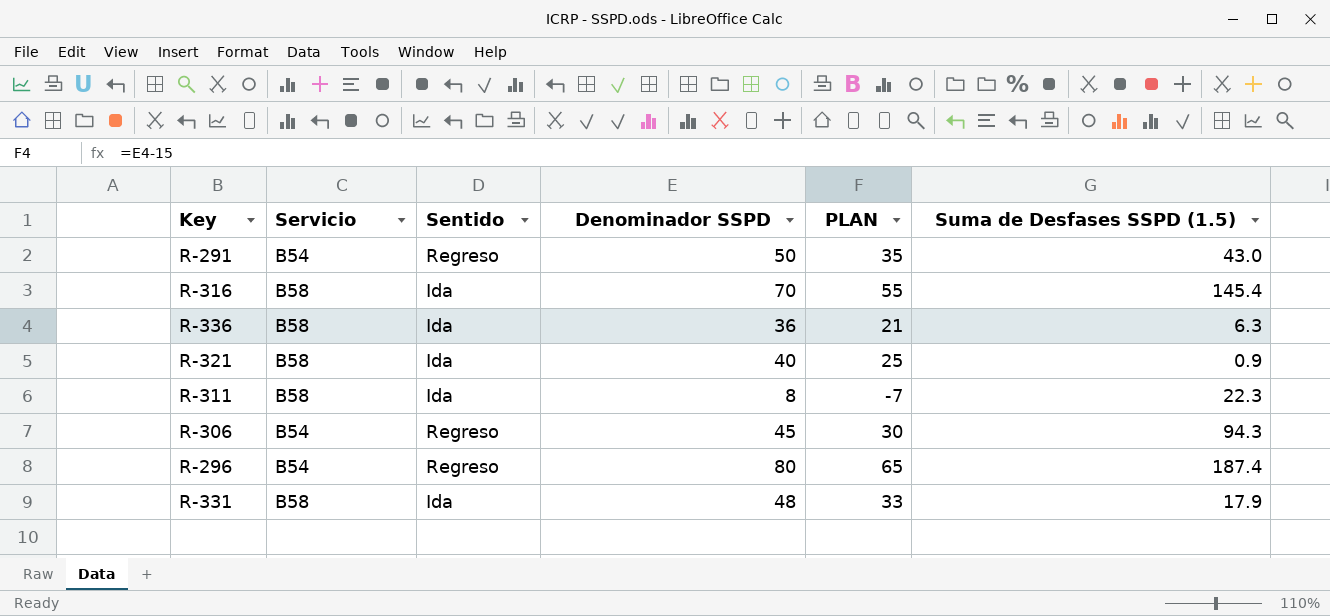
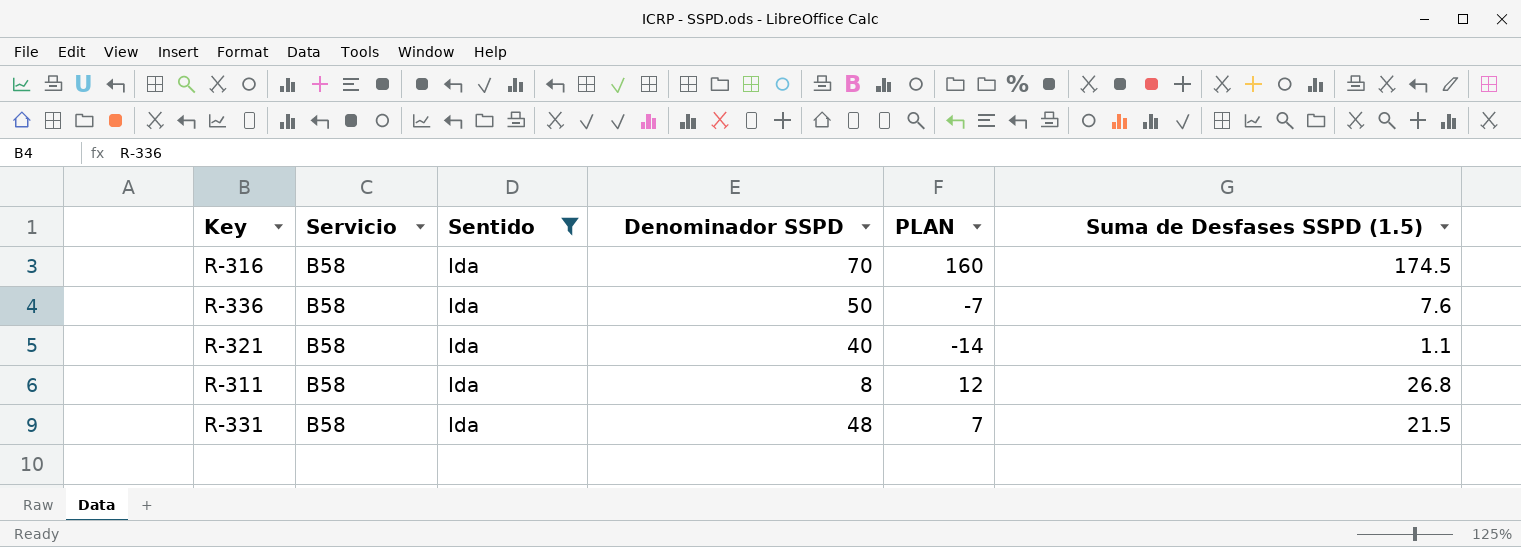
filter: none -> Sentido = Ida
column PLAN | formula: [Denominador SSPD] - 15 -> [Suma de Desfases SSPD (1.5)] - 15
R-316 | Suma de Desfases SSPD (1.5): 145.4 -> 174.5
R-336 | Denominador SSPD: 36 -> 50
R-336 | Suma de Desfases SSPD (1.5): 6.3 -> 7.6
R-321 | Suma de Desfases SSPD (1.5): 0.9 -> 1.1
R-311 | Suma de Desfases SSPD (1.5): 22.3 -> 26.8
R-331 | Suma de Desfases SSPD (1.5): 17.9 -> 21.5

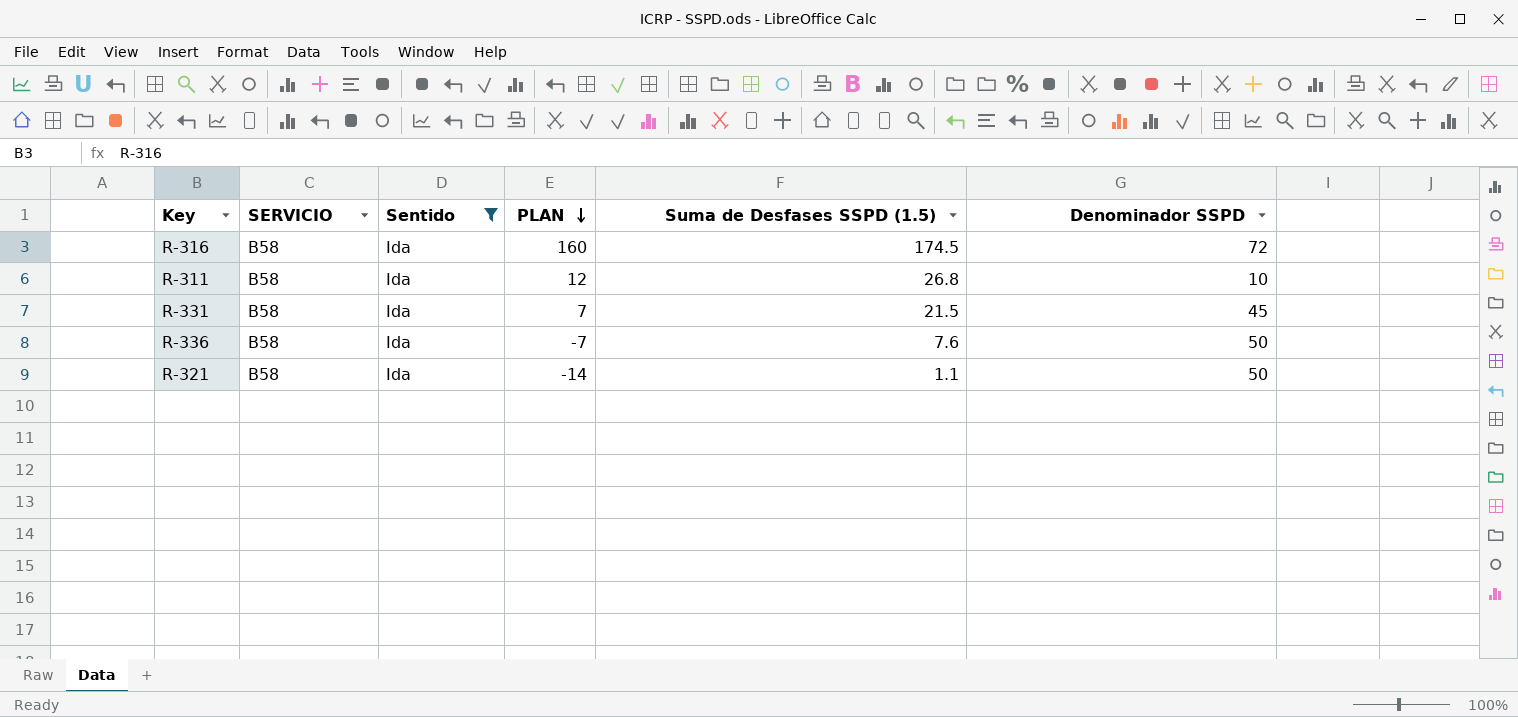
row order: none -> PLAN descending
column name: Servicio -> SERVICIO
column Denominador SSPD | position: 4 -> 6
R-316 | Denominador SSPD: 70 -> 72
R-311 | Denominador SSPD: 8 -> 10
R-331 | Denominador SSPD: 48 -> 45
R-321 | Denominador SSPD: 40 -> 50

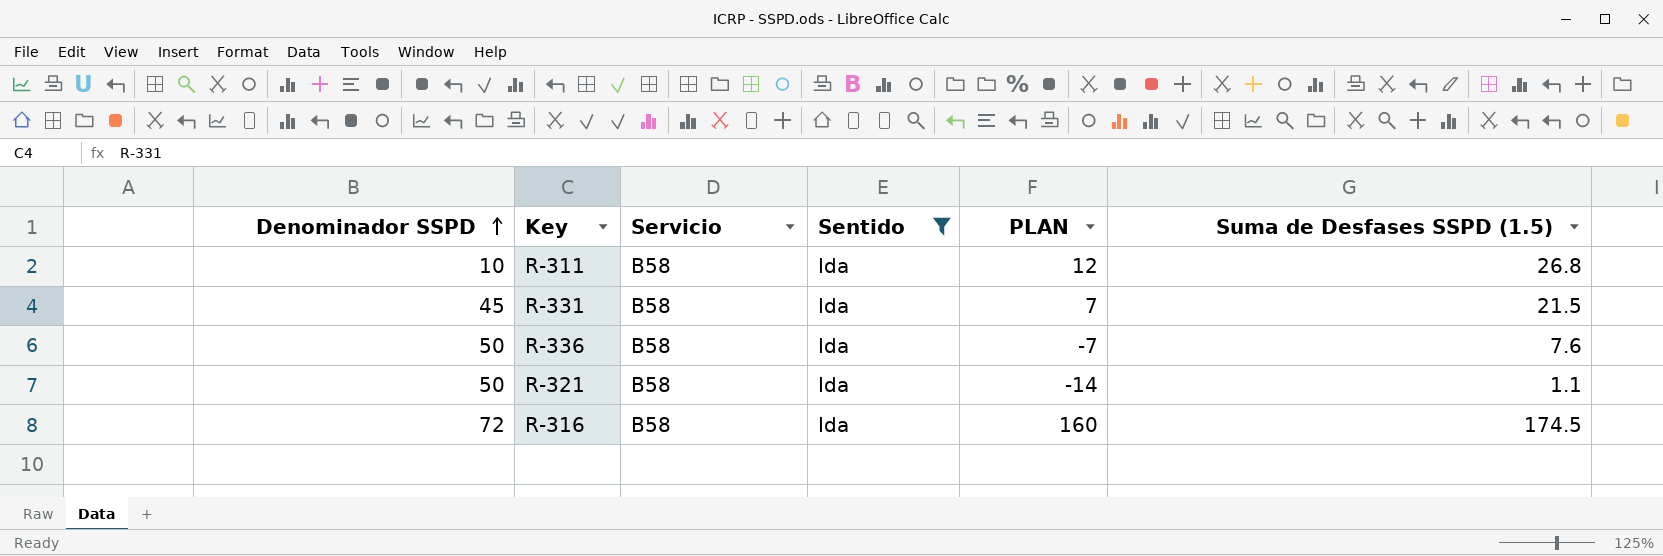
row order: PLAN descending -> Denominador SSPD ascending
column Denominador SSPD | position: 6 -> 1
column name: SERVICIO -> Servicio

